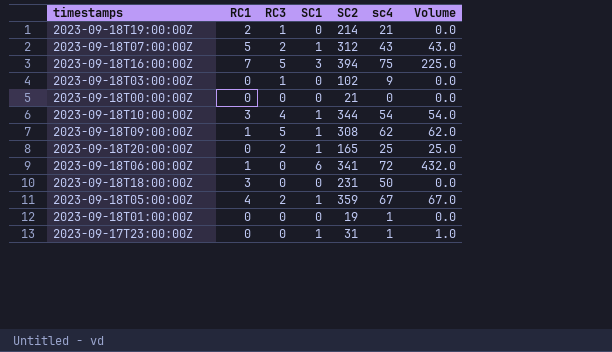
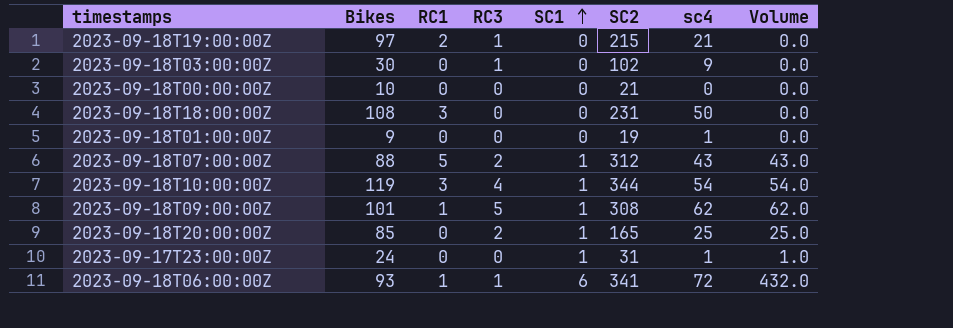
row order: none -> SC1 ascending
column Bikes | position: none -> 2
row 2023-09-18T16:00:00Z: 7 | 5 | 3 | 394 | 75 | 225.0 -> none
row 2023-09-18T05:00:00Z: 4 | 2 | 1 | 359 | 67 | 67.0 -> none
2023-09-18T19:00:00Z | SC2: 214 -> 215
2023-09-18T06:00:00Z | RC3: 0 -> 1

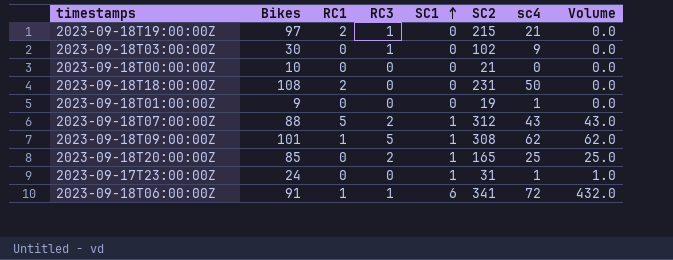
row 2023-09-18T10:00:00Z: 119 | 3 | 4 | 1 | 344 | 54 | 54.0 -> none
2023-09-18T18:00:00Z | RC1: 3 -> 2
2023-09-18T06:00:00Z | Bikes: 93 -> 91

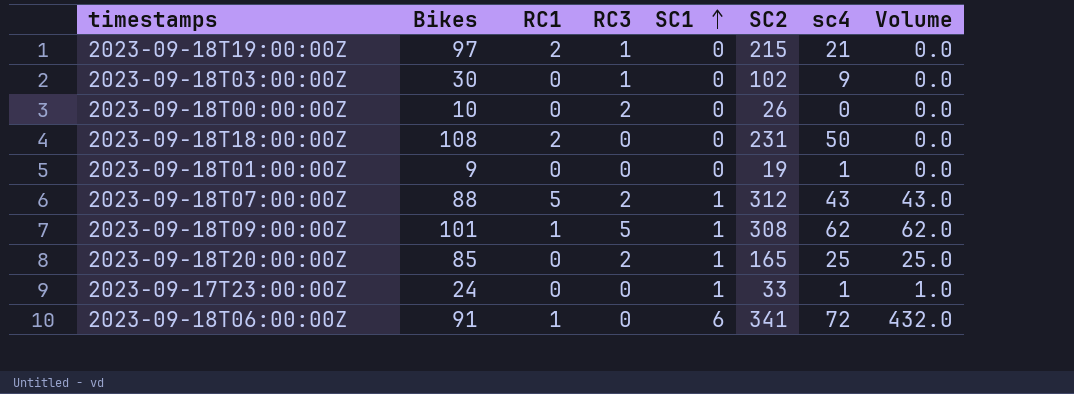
2023-09-18T00:00:00Z | RC3: 0 -> 2
2023-09-18T00:00:00Z | SC2: 21 -> 26
2023-09-17T23:00:00Z | SC2: 31 -> 33
2023-09-18T06:00:00Z | RC3: 1 -> 0

